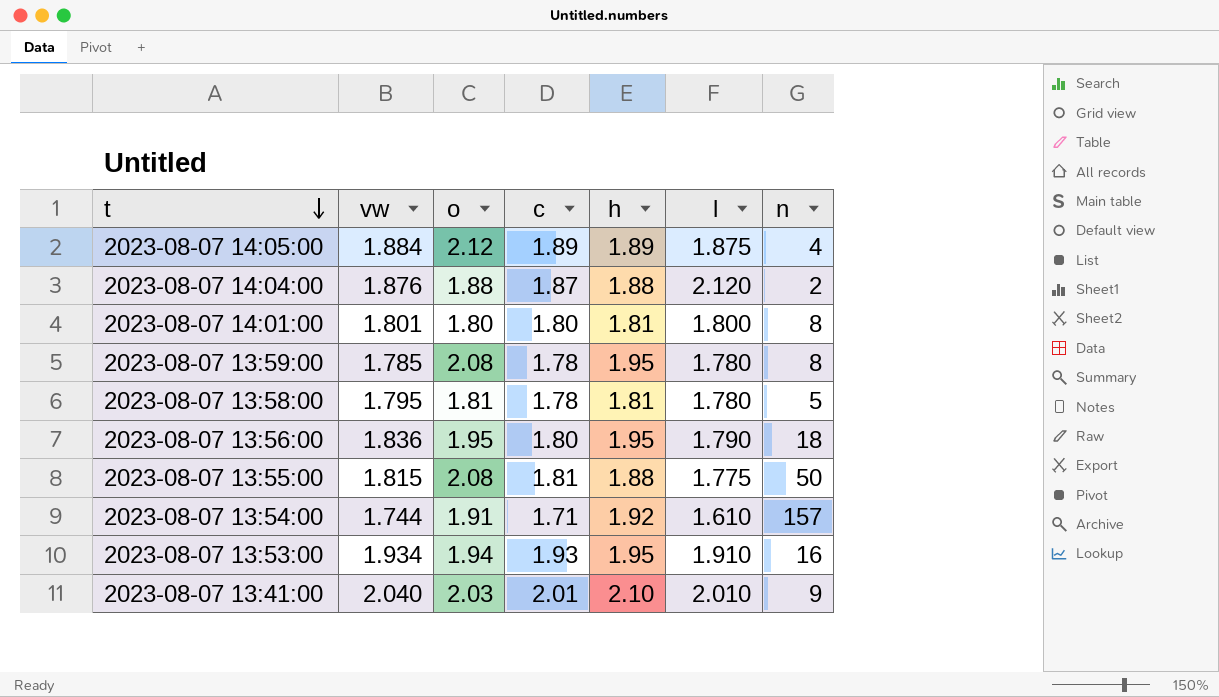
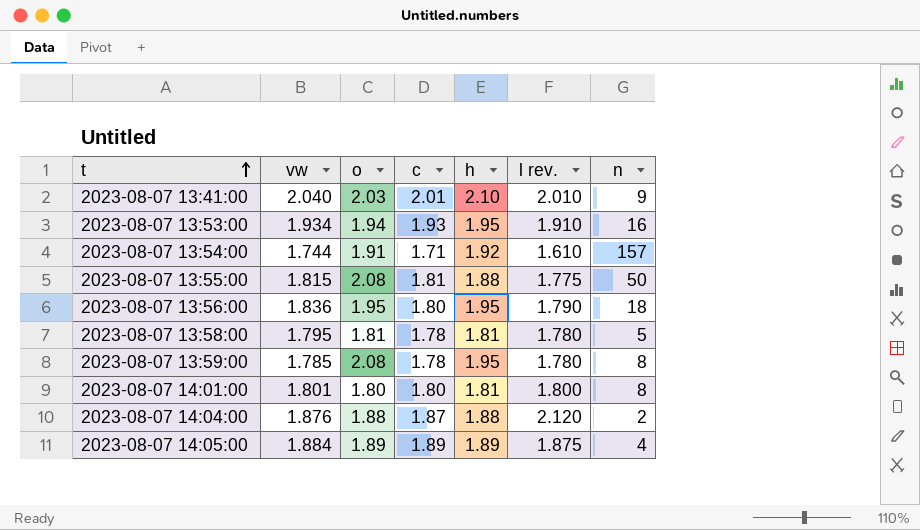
row order: t descending -> t ascending
column name: l -> l rev.
2023-08-07 14:05:00 | o: 2.12 -> 1.89

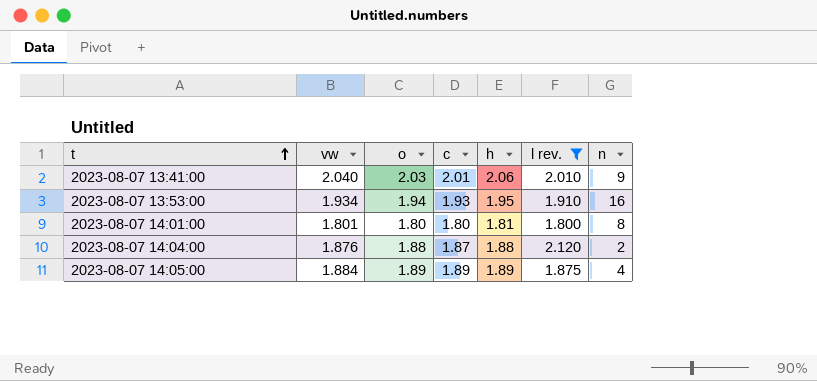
filter: none -> l rev. >= 1.800
2023-08-07 13:41:00 | h: 2.10 -> 2.06

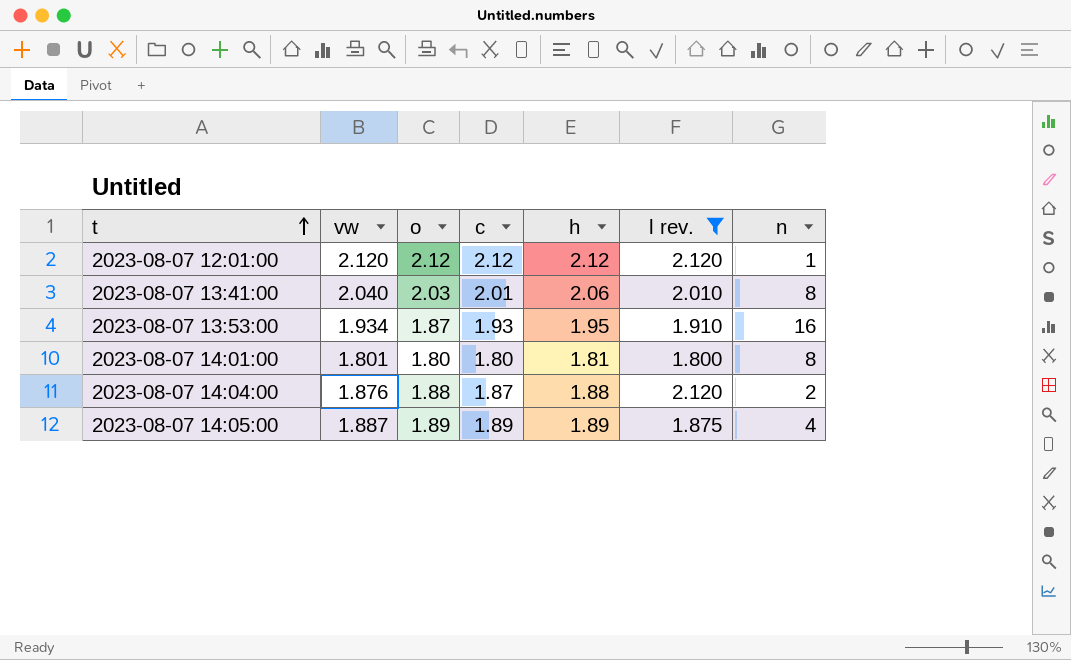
row 2023-08-07 12:01:00: none -> 2.120 | 2.12 | 2.12 | 2.12 | 2.120 | 1
2023-08-07 13:41:00 | n: 9 -> 8
2023-08-07 13:53:00 | o: 1.94 -> 1.87
2023-08-07 14:05:00 | vw: 1.884 -> 1.887

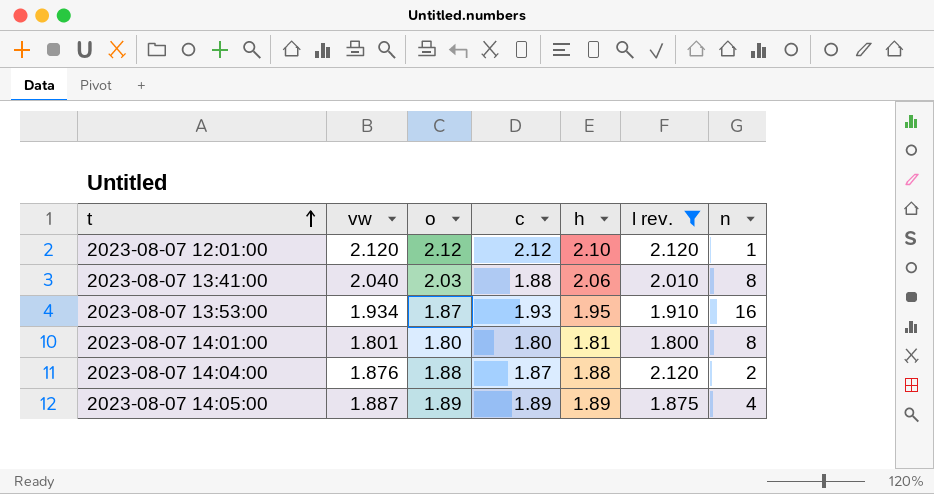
2023-08-07 12:01:00 | h: 2.12 -> 2.10
2023-08-07 13:41:00 | c: 2.01 -> 1.88

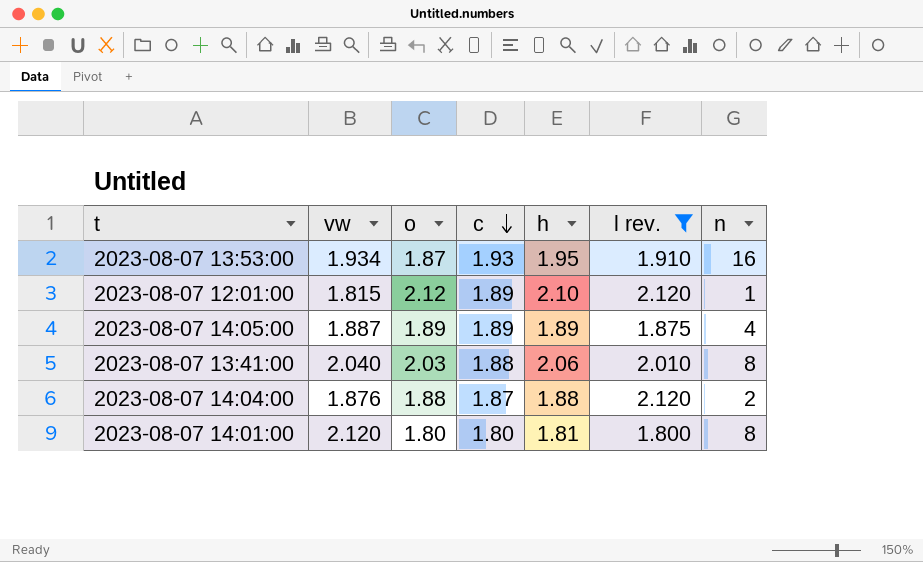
row order: t ascending -> c descending
2023-08-07 12:01:00 | vw: 2.120 -> 1.815
2023-08-07 12:01:00 | c: 2.12 -> 1.89
2023-08-07 14:01:00 | vw: 1.801 -> 2.120

